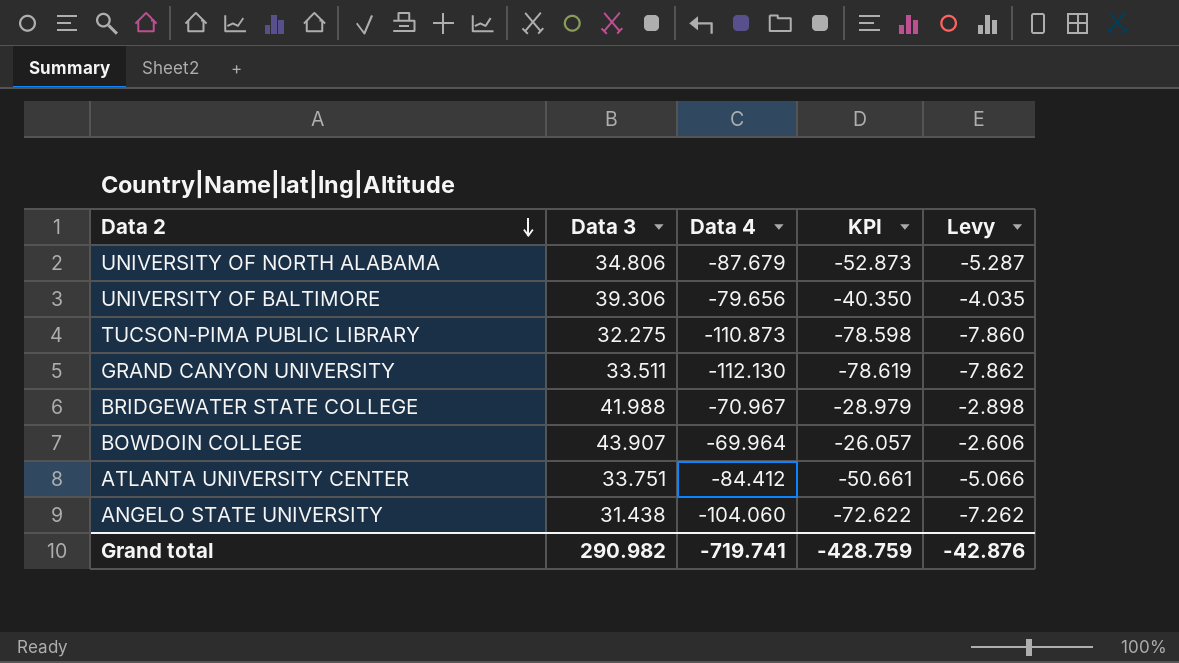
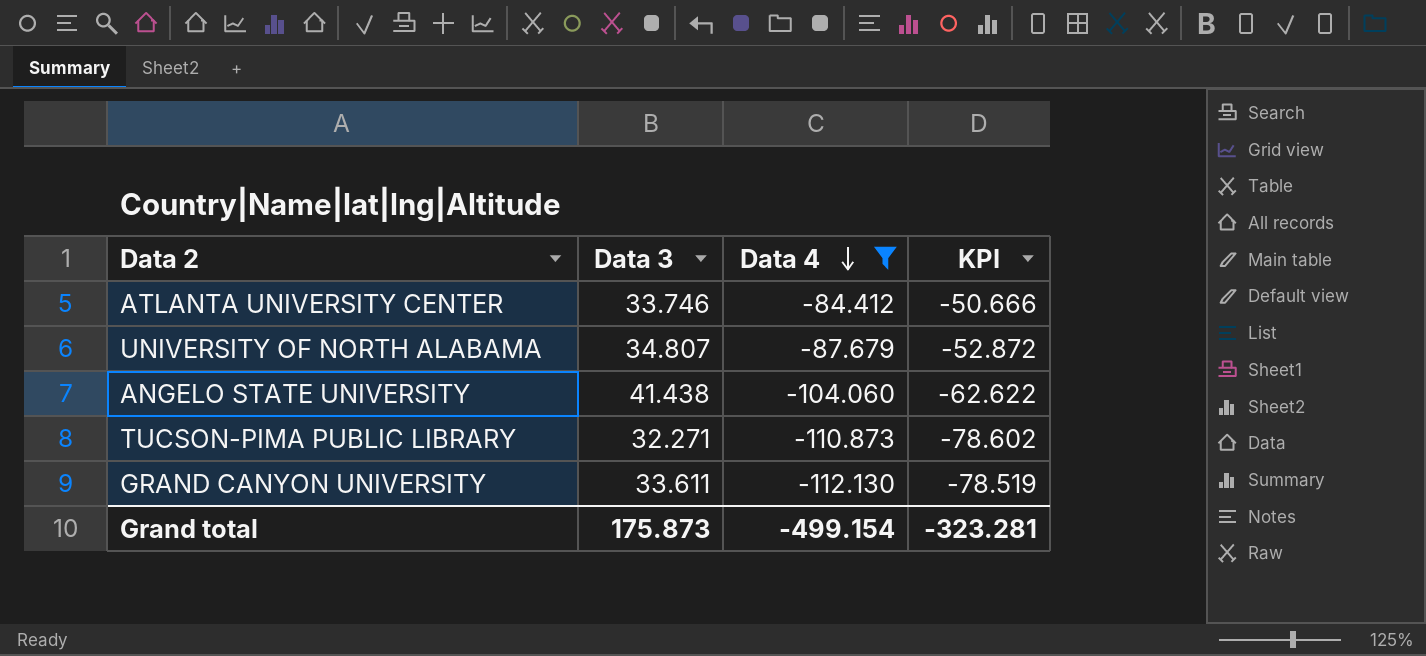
filter: none -> Data 4 <= -84.412
row order: Data 2 descending -> Data 4 descending
column Levy | formula: [KPI] * 0.1 -> none
ATLANTA UNIVERSITY CENTER | Data 3: 33.751 -> 33.746
ATLANTA UNIVERSITY CENTER | KPI: -50.661 -> -50.666
UNIVERSITY OF NORTH ALABAMA | Data 3: 34.806 -> 34.807
UNIVERSITY OF NORTH ALABAMA | KPI: -52.873 -> -52.872
ANGELO STATE UNIVERSITY | Data 3: 31.438 -> 41.438
ANGELO STATE UNIVERSITY | KPI: -72.622 -> -62.622
TUCSON-PIMA PUBLIC LIBRARY | Data 3: 32.275 -> 32.271
TUCSON-PIMA PUBLIC LIBRARY | KPI: -78.598 -> -78.602
GRAND CANYON UNIVERSITY | Data 3: 33.511 -> 33.611
GRAND CANYON UNIVERSITY | KPI: -78.619 -> -78.519
Grand total | Data 3: 290.982 -> 175.873
Grand total | Data 4: -719.741 -> -499.154
Grand total | KPI: -428.759 -> -323.281

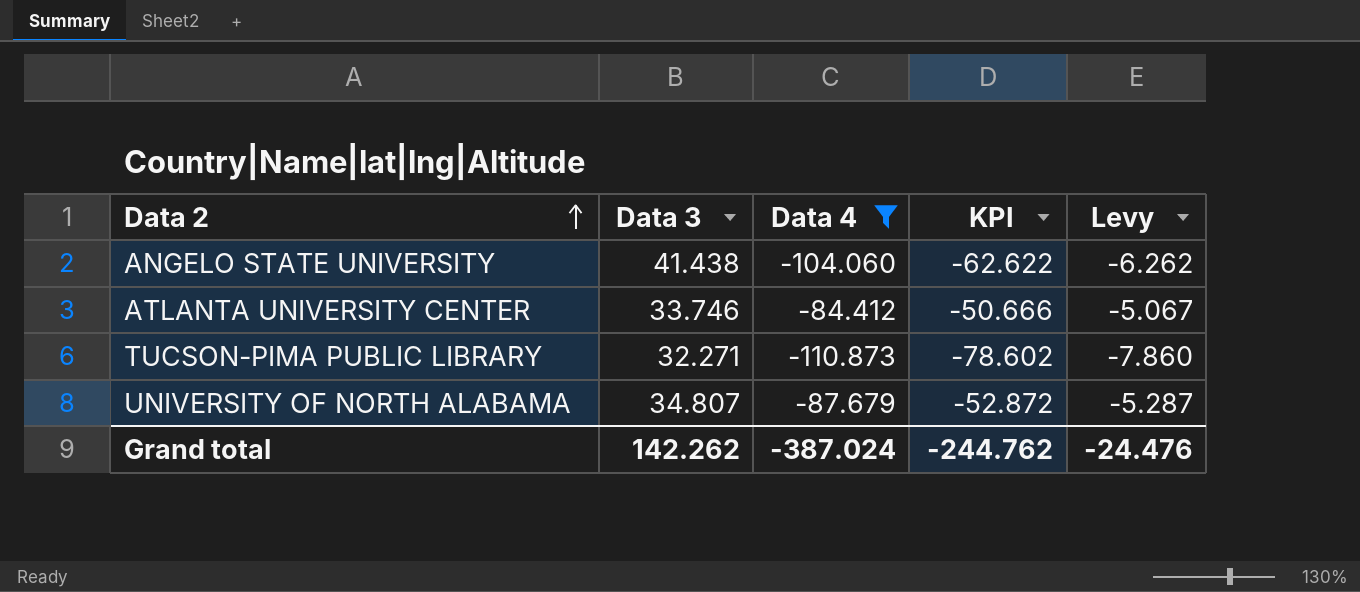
row order: Data 4 descending -> Data 2 ascending
column Levy | formula: none -> [KPI] * 0.1
row GRAND CANYON UNIVERSITY: 33.611 | -112.130 | -78.519 -> none
Grand total | Data 3: 175.873 -> 142.262
Grand total | Data 4: -499.154 -> -387.024
Grand total | KPI: -323.281 -> -244.762

